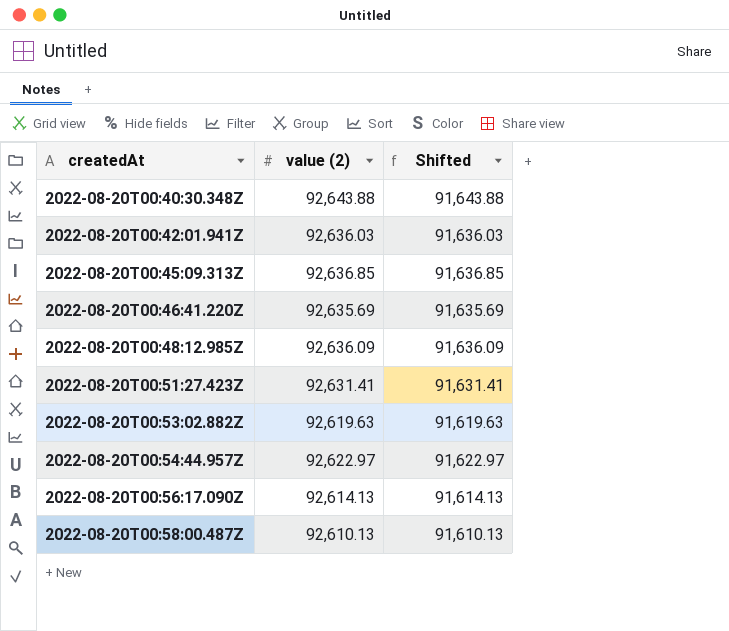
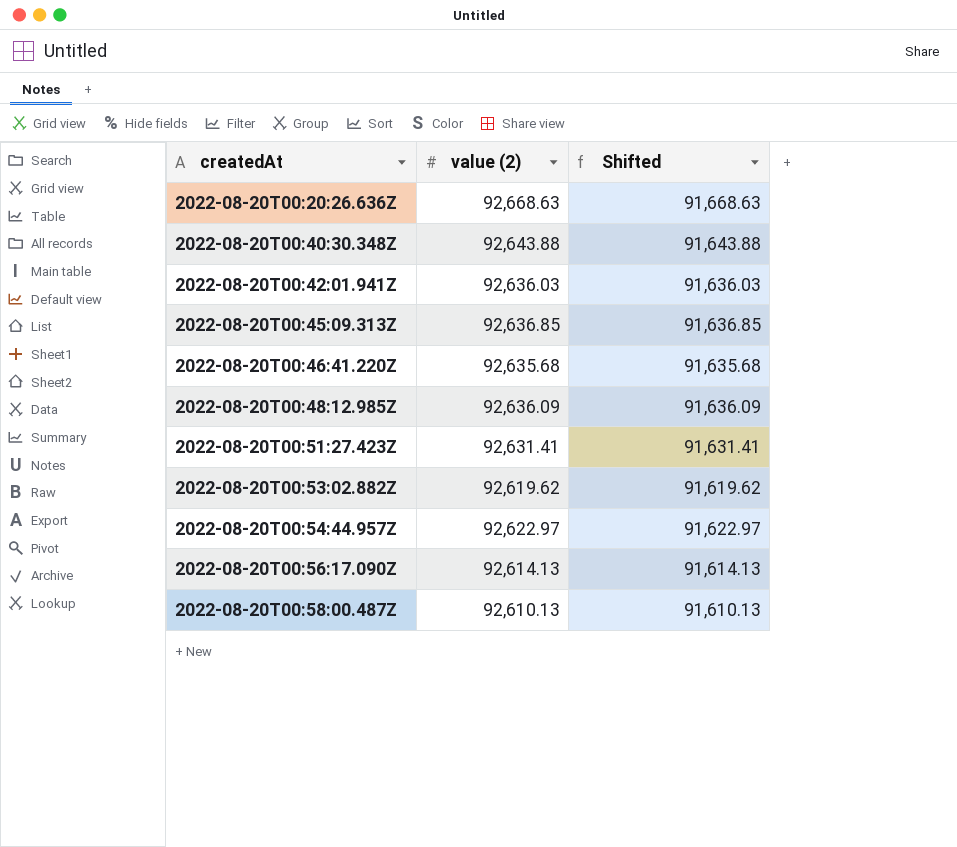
row 2022-08-20T00:20:26.636Z: none -> 92,668.63 | 91,668.63
2022-08-20T00:46:41.220Z | value (2): 92,635.69 -> 92,635.68
2022-08-20T00:46:41.220Z | Shifted: 91,635.69 -> 91,635.68
2022-08-20T00:53:02.882Z | value (2): 92,619.63 -> 92,619.62
2022-08-20T00:53:02.882Z | Shifted: 91,619.63 -> 91,619.62

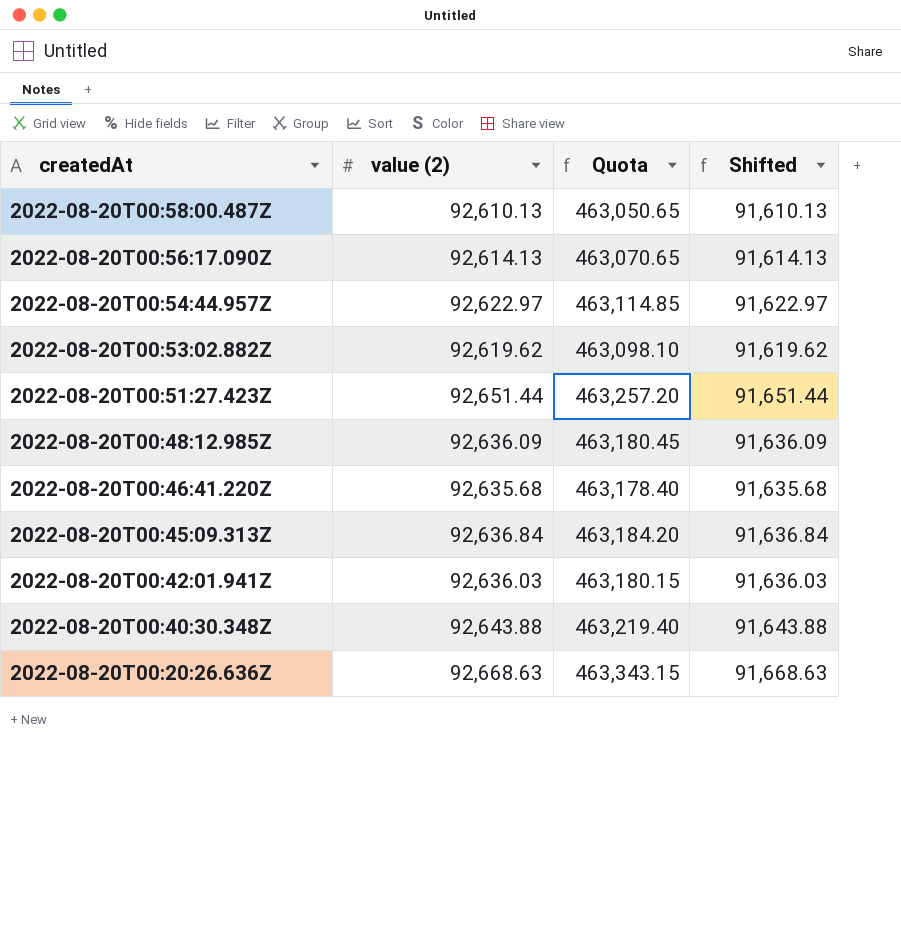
row order: createdAt ascending -> createdAt descending
column Quota | formula: none -> [value (2)] * 5
2022-08-20T00:51:27.423Z | value (2): 92,631.41 -> 92,651.44
2022-08-20T00:51:27.423Z | Shifted: 91,631.41 -> 91,651.44
2022-08-20T00:45:09.313Z | value (2): 92,636.85 -> 92,636.84
2022-08-20T00:45:09.313Z | Shifted: 91,636.85 -> 91,636.84

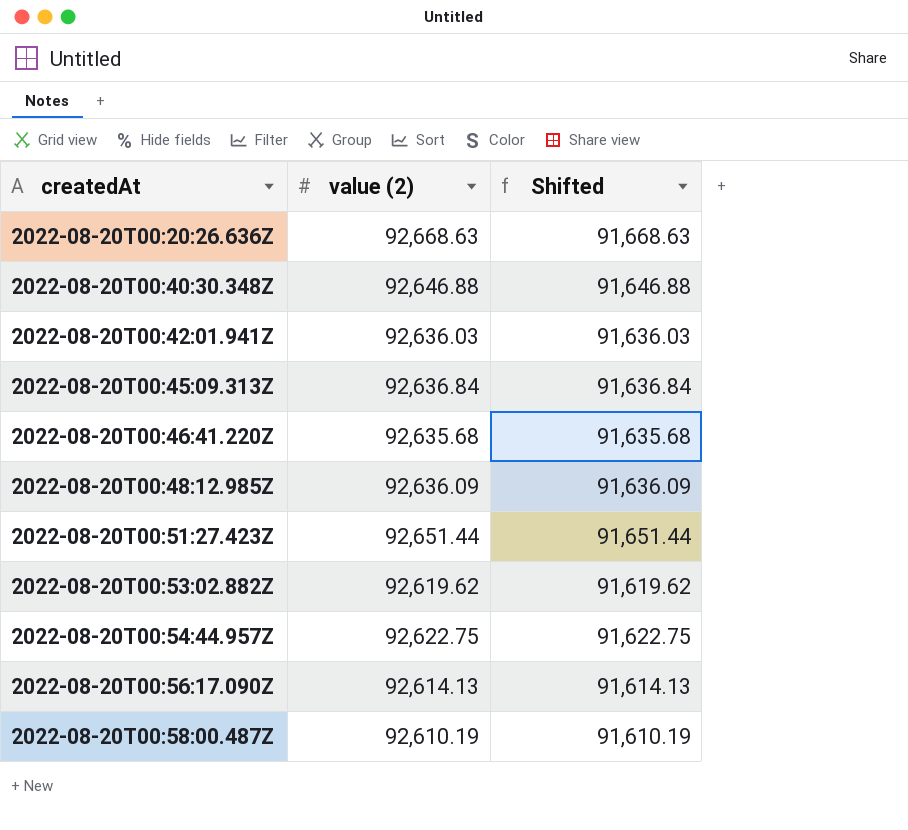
row order: createdAt descending -> createdAt ascending
column Quota | formula: [value (2)] * 5 -> none
2022-08-20T00:40:30.348Z | value (2): 92,643.88 -> 92,646.88
2022-08-20T00:40:30.348Z | Shifted: 91,643.88 -> 91,646.88
2022-08-20T00:54:44.957Z | value (2): 92,622.97 -> 92,622.75
2022-08-20T00:54:44.957Z | Shifted: 91,622.97 -> 91,622.75
2022-08-20T00:58:00.487Z | value (2): 92,610.13 -> 92,610.19
2022-08-20T00:58:00.487Z | Shifted: 91,610.13 -> 91,610.19

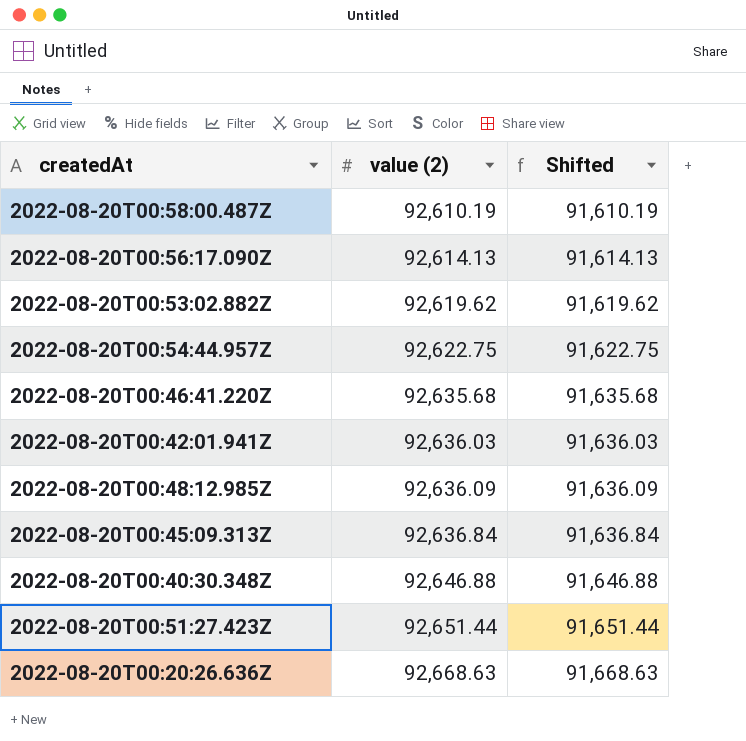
row order: createdAt ascending -> value (2) ascending

